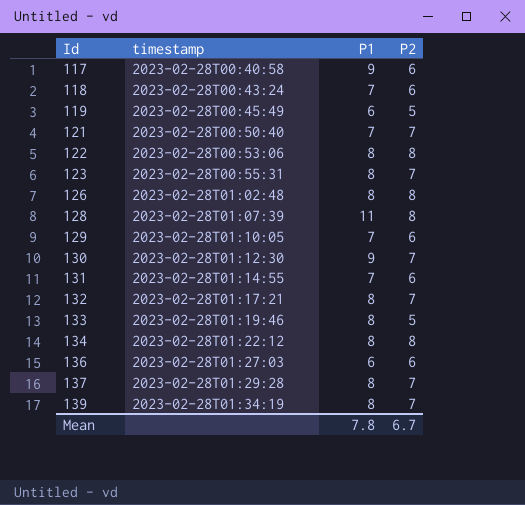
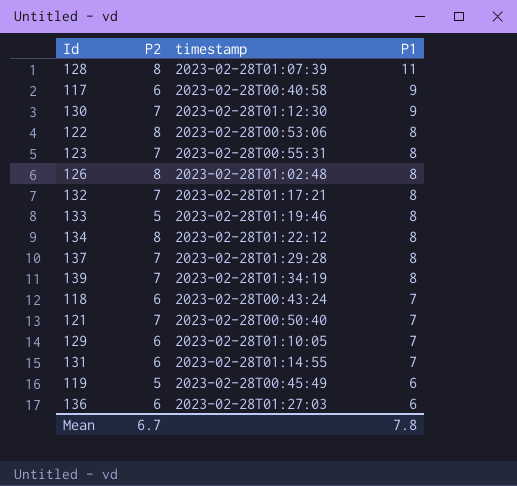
row order: Id ascending -> P1 descending
column P2 | position: 4 -> 2

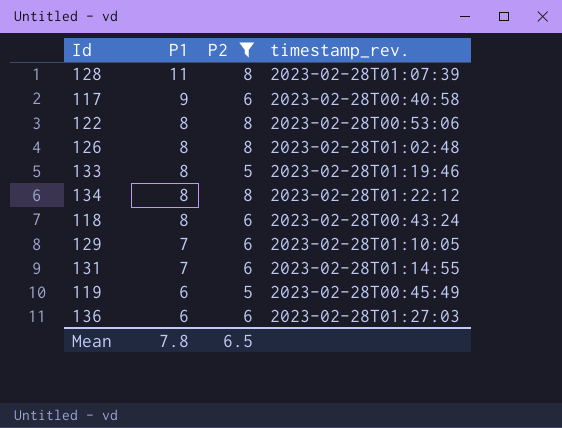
filter: none -> P2 != 7
column P1 | position: 4 -> 2
column name: timestamp -> timestamp_rev.
118 | P1: 7 -> 8
Mean | P2: 6.7 -> 6.5

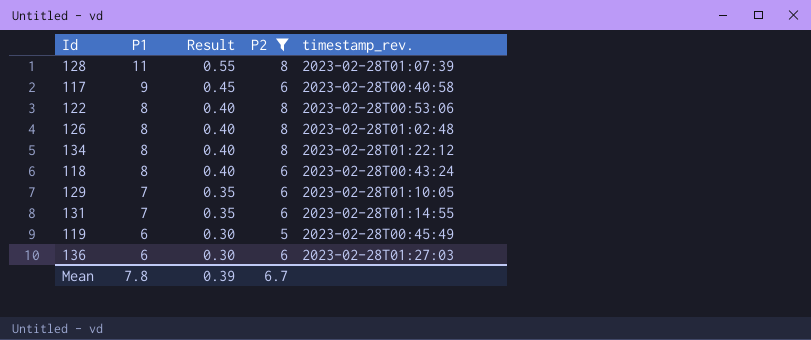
column Result | formula: none -> [P1] * 0.05
row 133: 8 | 5 | 2023-02-28T01:19:46 -> none
Mean | P2: 6.5 -> 6.7

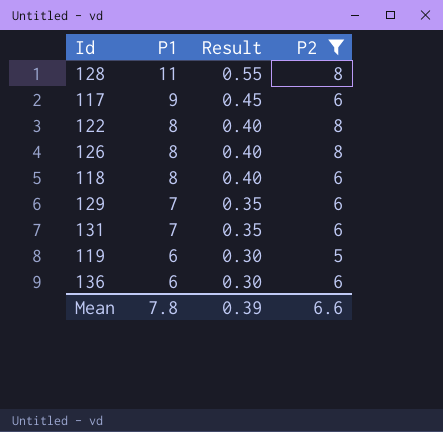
column timestamp_rev. | position: 5 -> none
row 134: 8 | 0.40 | 8 | 2023-02-28T01:22:12 -> none
Mean | P2: 6.7 -> 6.6

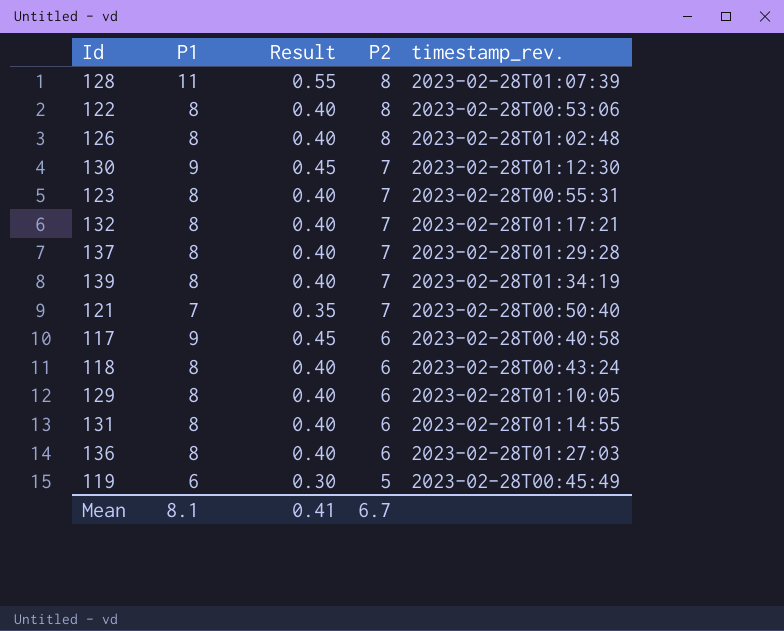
filter: P2 != 7 -> none
row order: P1 descending -> P2 descending
column timestamp_rev. | position: none -> 5
129 | P1: 7 -> 8
129 | Result: 0.35 -> 0.40
131 | P1: 7 -> 8
131 | Result: 0.35 -> 0.40
136 | P1: 6 -> 8
136 | Result: 0.30 -> 0.40
Mean | P1: 7.8 -> 8.1
Mean | Result: 0.39 -> 0.41
Mean | P2: 6.6 -> 6.7

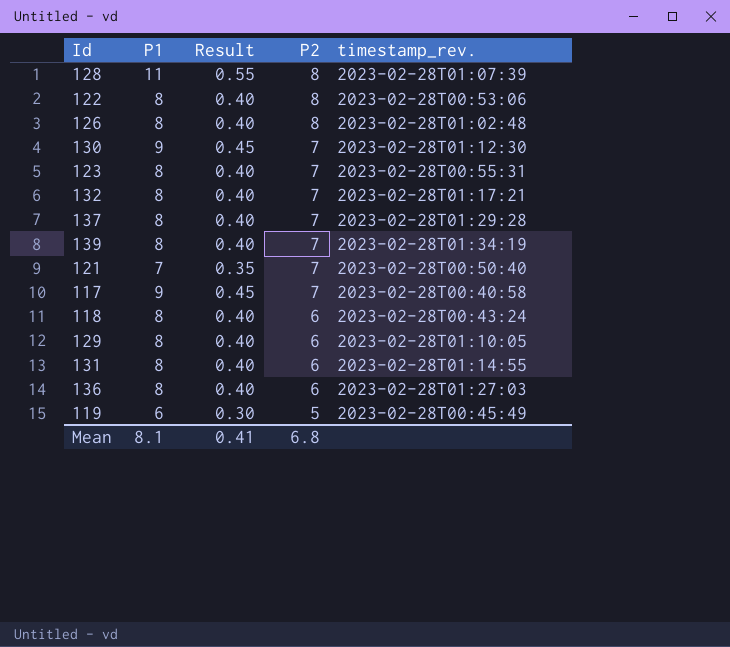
117 | P2: 6 -> 7
Mean | P2: 6.7 -> 6.8

